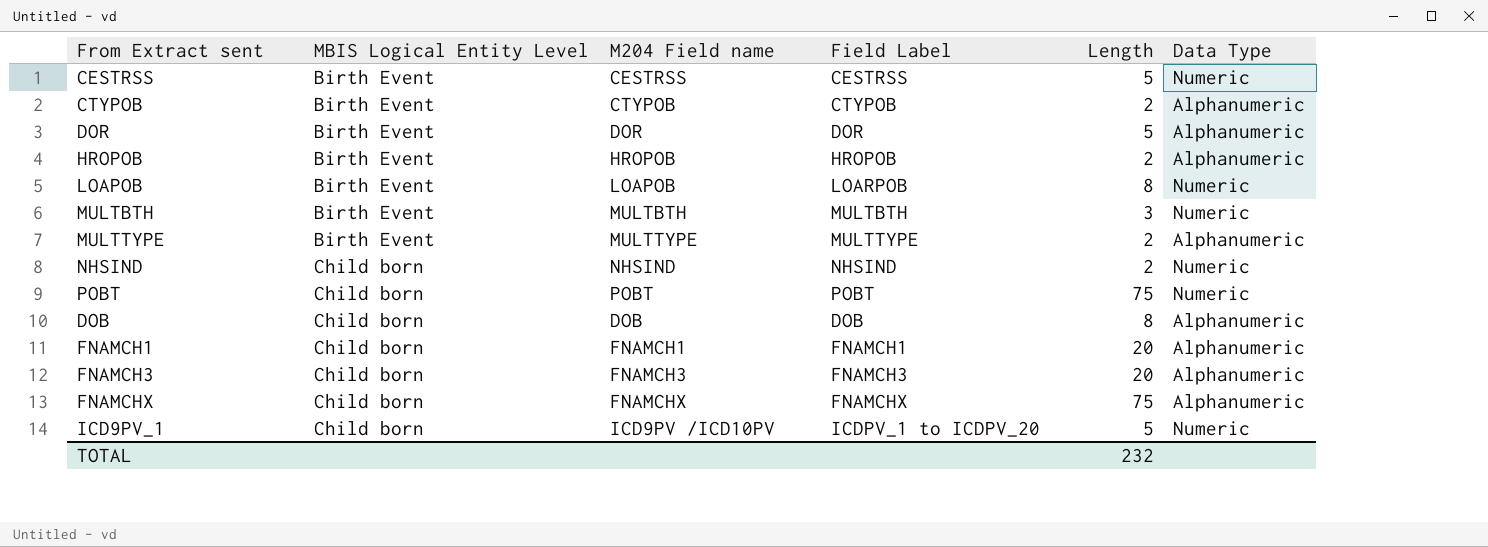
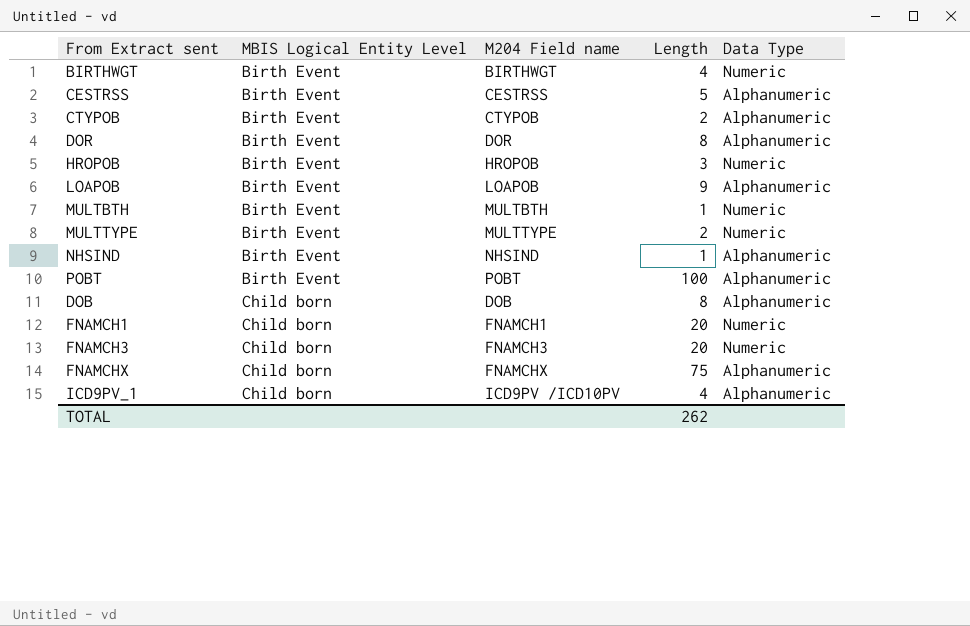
column Field Label | position: 4 -> none
row BIRTHWGT: none -> Birth Event | BIRTHWGT | 4 | Numeric
CESTRSS | Data Type: Numeric -> Alphanumeric
DOR | Length: 5 -> 8
HROPOB | Length: 2 -> 3
HROPOB | Data Type: Alphanumeric -> Numeric
LOAPOB | Length: 8 -> 9
LOAPOB | Data Type: Numeric -> Alphanumeric
MULTBTH | Length: 3 -> 1
MULTTYPE | Data Type: Alphanumeric -> Numeric
NHSIND | MBIS Logical Entity Level: Child born -> Birth Event
NHSIND | Length: 2 -> 1
NHSIND | Data Type: Numeric -> Alphanumeric
POBT | MBIS Logical Entity Level: Child born -> Birth Event
POBT | Length: 75 -> 100
POBT | Data Type: Numeric -> Alphanumeric
FNAMCH1 | Data Type: Alphanumeric -> Numeric
FNAMCH3 | Data Type: Alphanumeric -> Numeric
ICD9PV_1 | Length: 5 -> 4
ICD9PV_1 | Data Type: Numeric -> Alphanumeric
TOTAL | Length: 232 -> 262

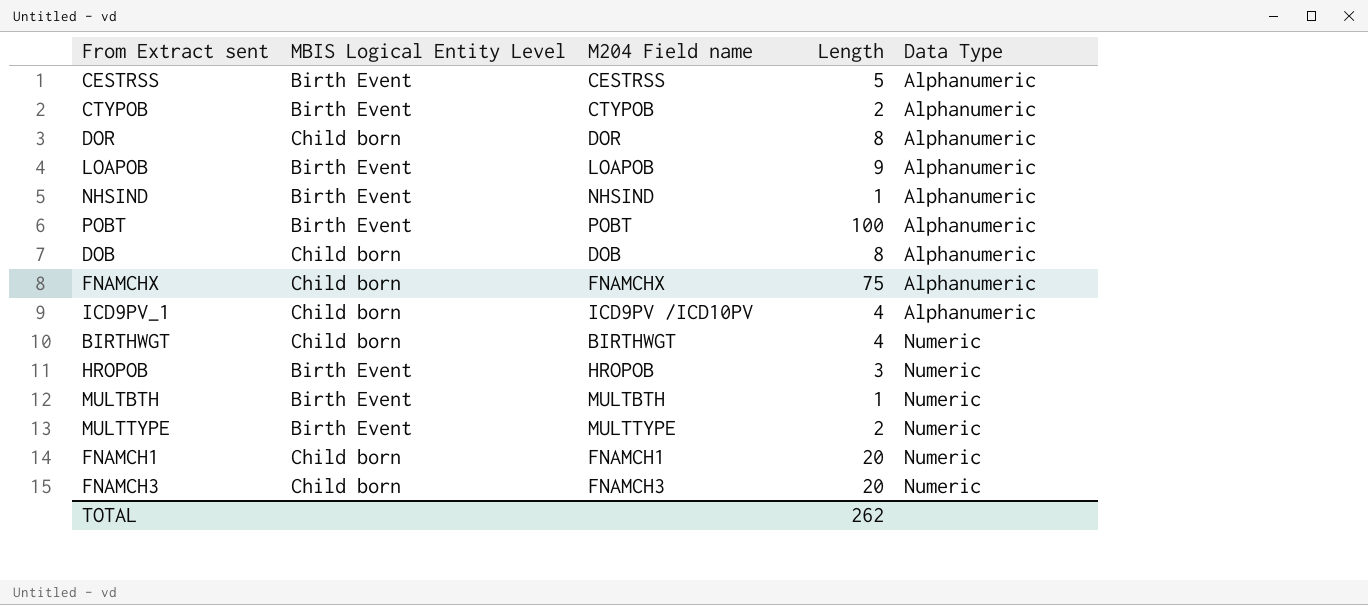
row order: MBIS Logical Entity Level ascending -> Data Type ascending
DOR | MBIS Logical Entity Level: Birth Event -> Child born
BIRTHWGT | MBIS Logical Entity Level: Birth Event -> Child born

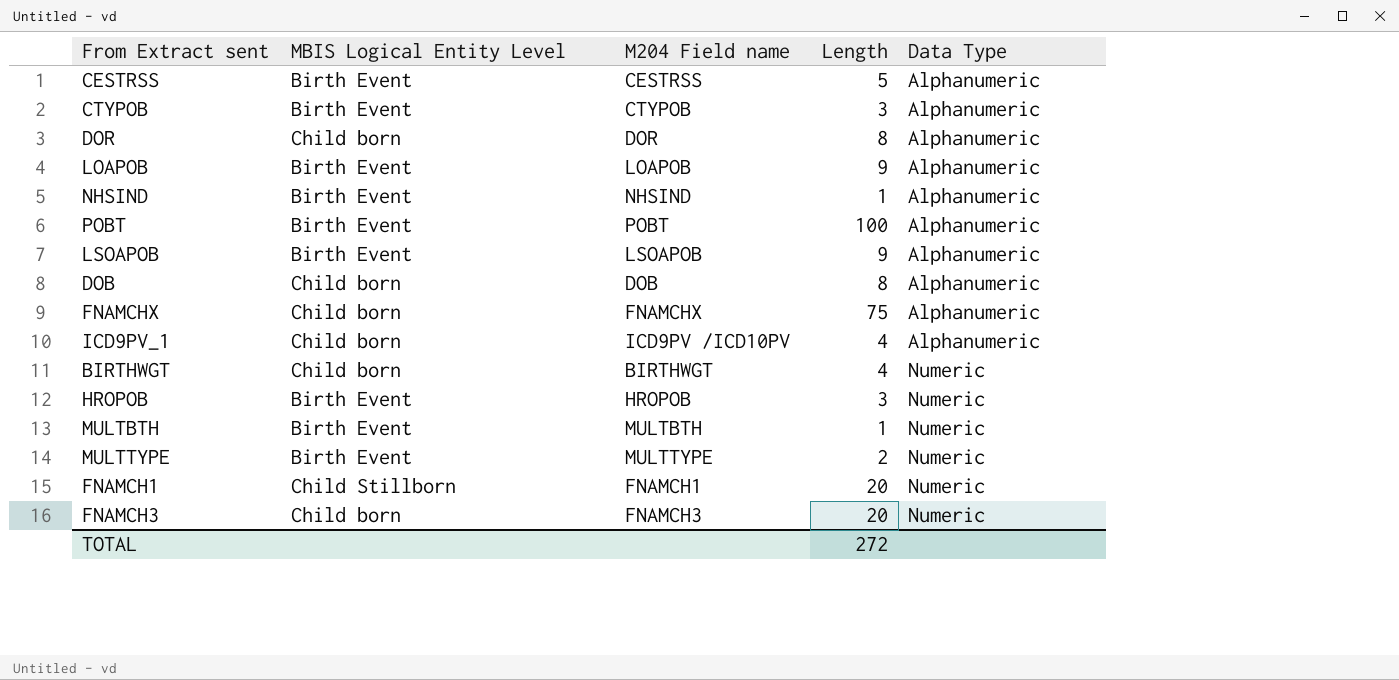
CTYPOB | Length: 2 -> 3
row LSOAPOB: none -> Birth Event | LSOAPOB | 9 | Alphanumeric
FNAMCH1 | MBIS Logical Entity Level: Child born -> Child Stillborn
TOTAL | Length: 262 -> 272

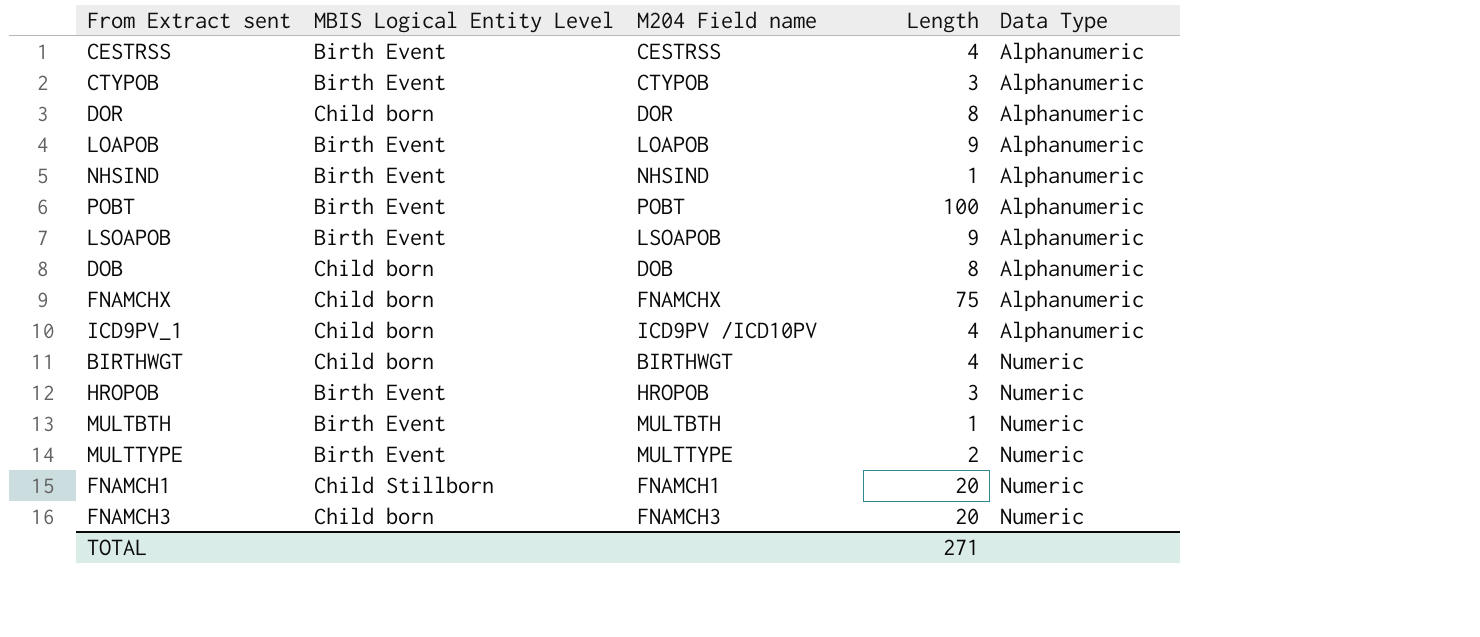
CESTRSS | Length: 5 -> 4
TOTAL | Length: 272 -> 271

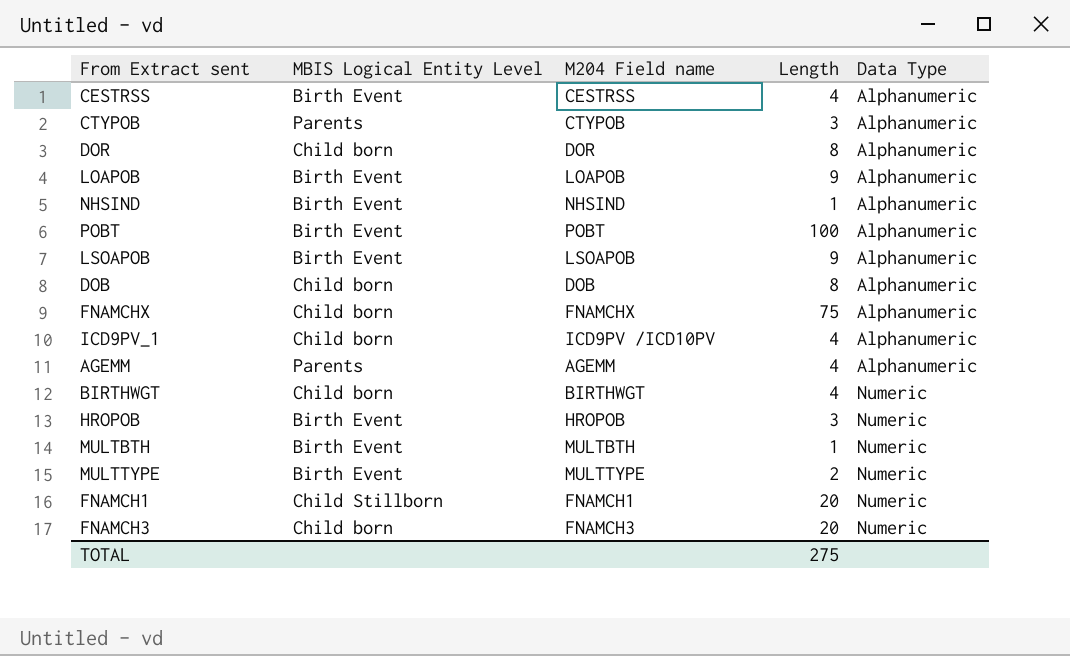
CTYPOB | MBIS Logical Entity Level: Birth Event -> Parents
row AGEMM: none -> Parents | AGEMM | 4 | Alphanumeric
TOTAL | Length: 271 -> 275

